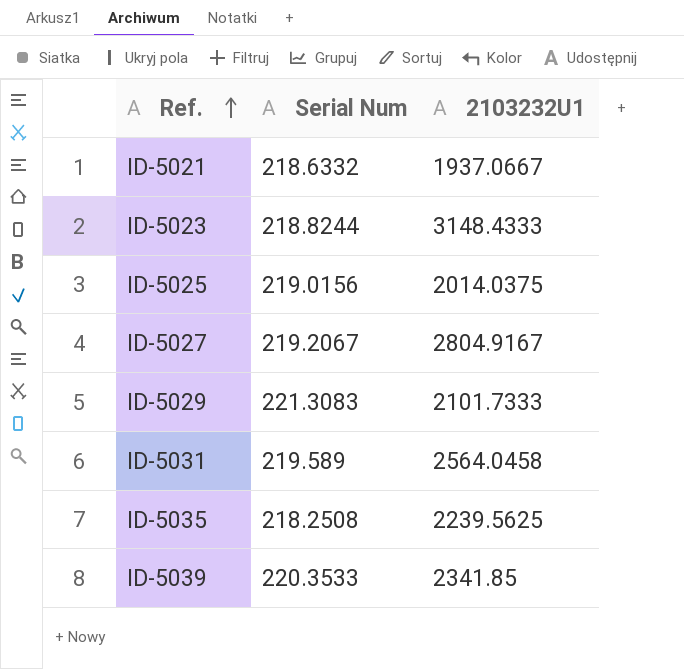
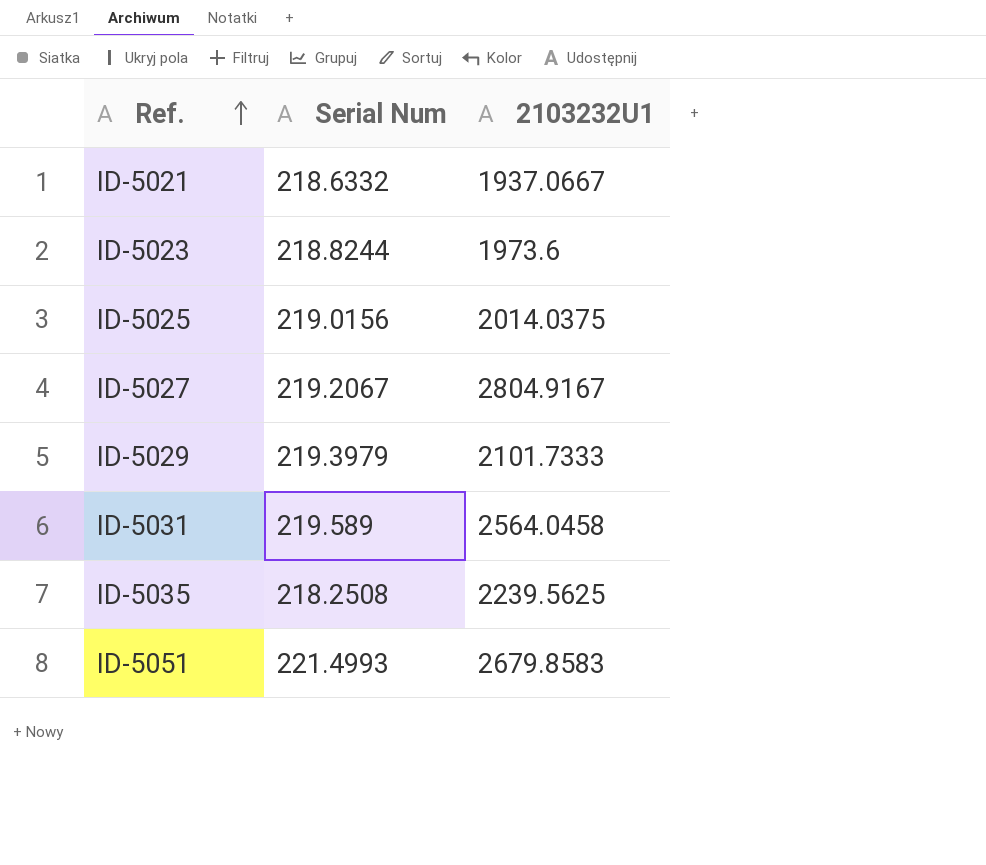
row ID-5039: 220.3533 | 2341.85 -> none
ID-5023 | 2103232U1: 3148.4333 -> 1973.6
ID-5029 | Serial Num: 221.3083 -> 219.3979
row ID-5051: none -> 221.4993 | 2679.8583

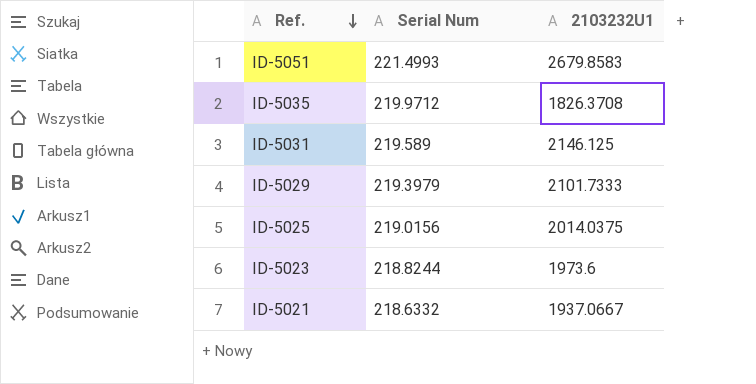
row order: Ref. ascending -> Ref. descending
row ID-5027: 219.2067 | 2804.9167 -> none
ID-5035 | Serial Num: 218.2508 -> 219.9712
ID-5035 | 2103232U1: 2239.5625 -> 1826.3708
ID-5031 | 2103232U1: 2564.0458 -> 2146.125

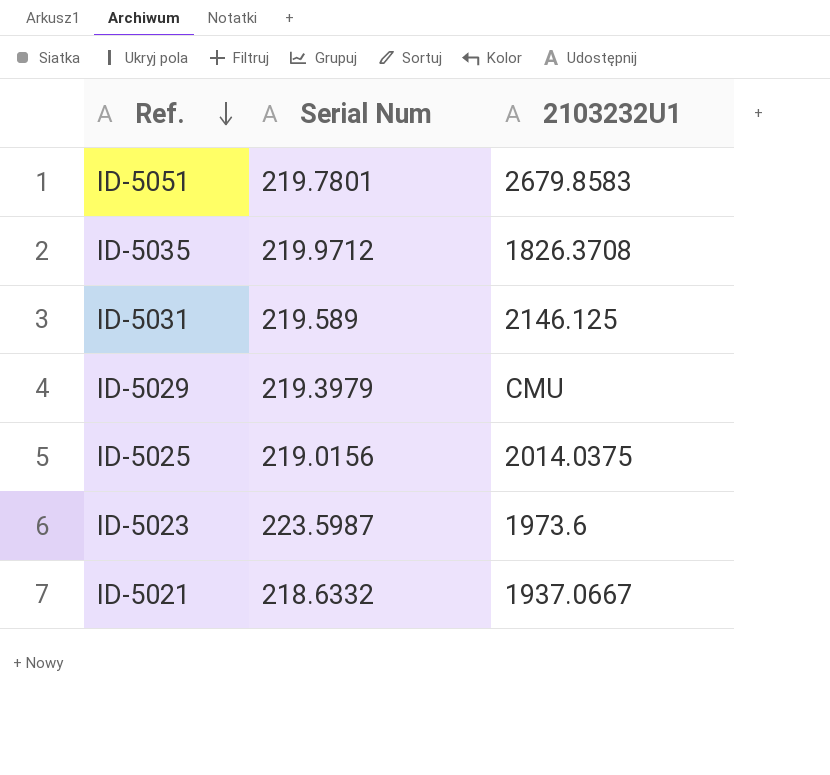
ID-5051 | Serial Num: 221.4993 -> 219.7801
ID-5029 | 2103232U1: 2101.7333 -> CMU
ID-5023 | Serial Num: 218.8244 -> 223.5987

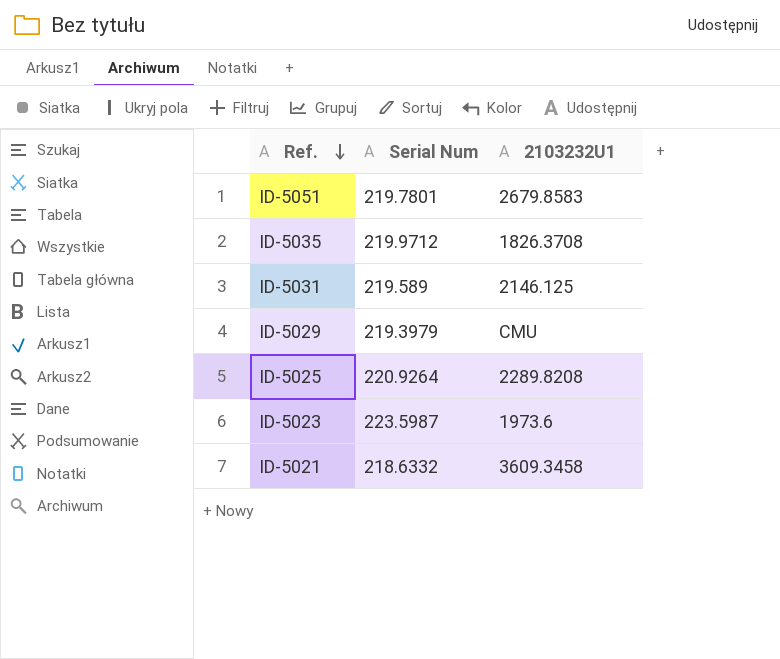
ID-5025 | Serial Num: 219.0156 -> 220.9264
ID-5025 | 2103232U1: 2014.0375 -> 2289.8208
ID-5021 | 2103232U1: 1937.0667 -> 3609.3458

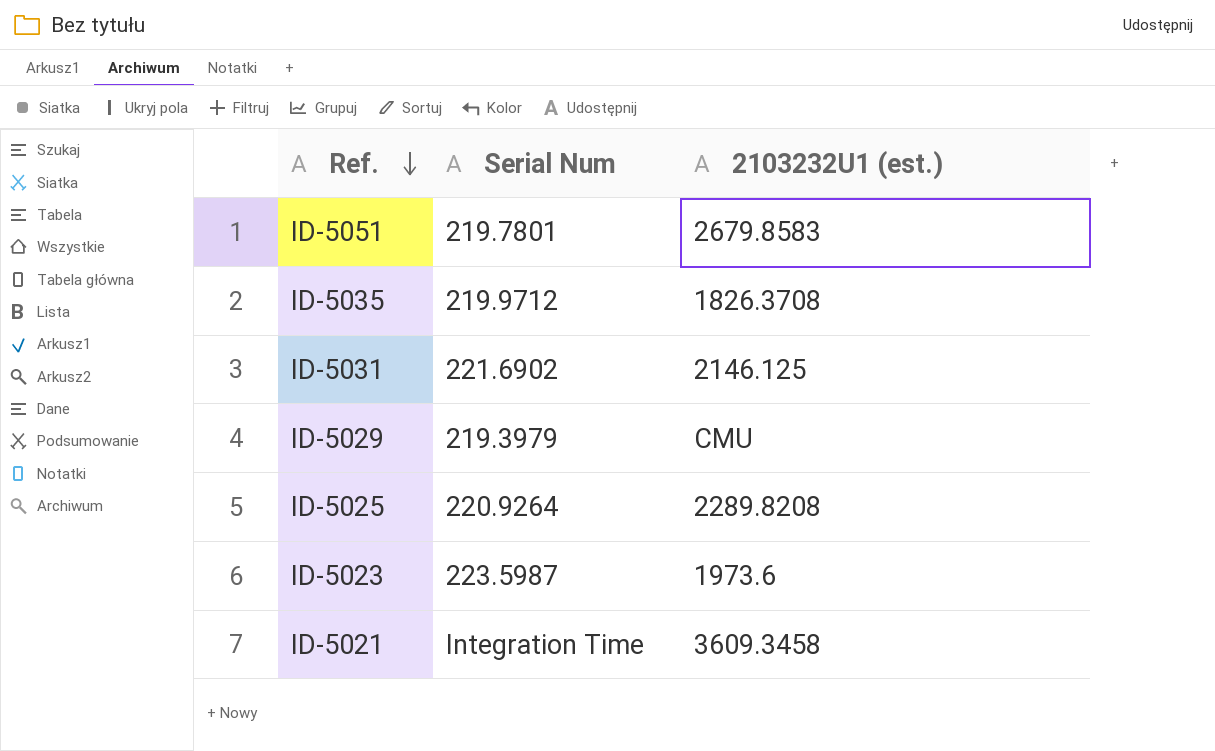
column name: 2103232U1 -> 2103232U1 (est.)
ID-5031 | Serial Num: 219.589 -> 221.6902
ID-5021 | Serial Num: 218.6332 -> Integration Time

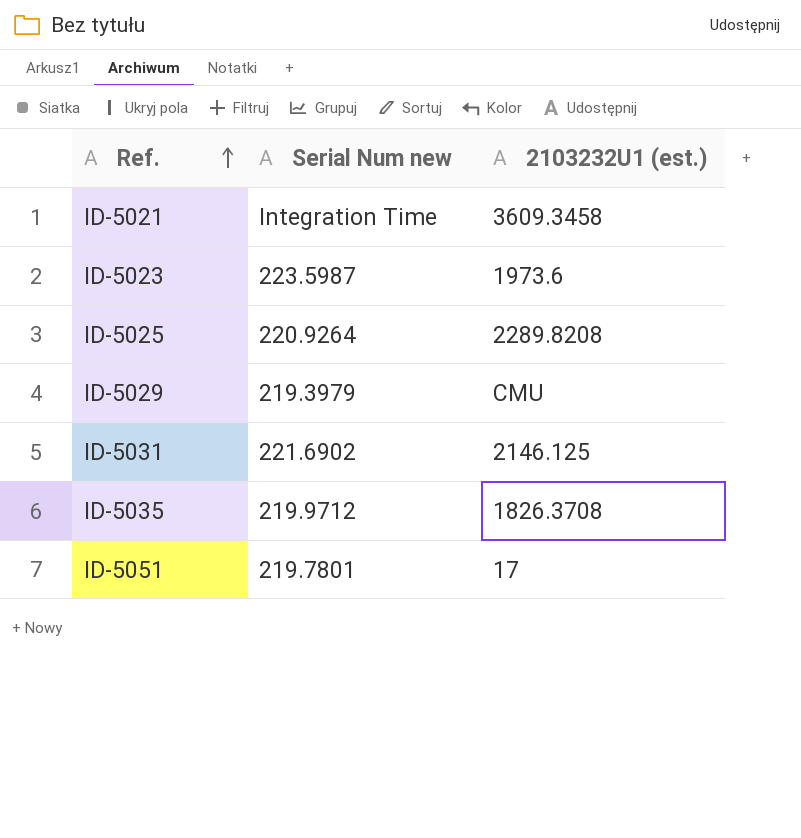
row order: Ref. descending -> Ref. ascending
column name: Serial Num -> Serial Num new
ID-5051 | 2103232U1 (est.): 2679.8583 -> 17

